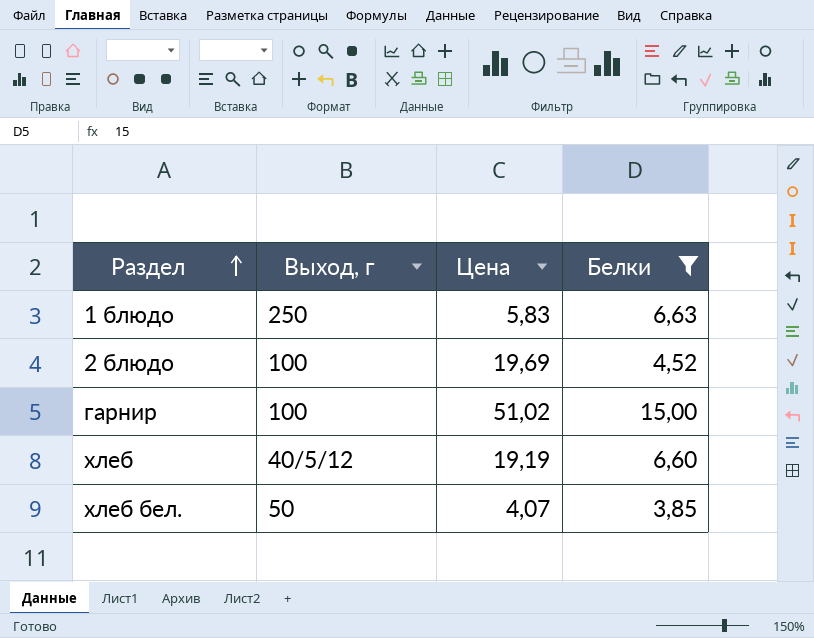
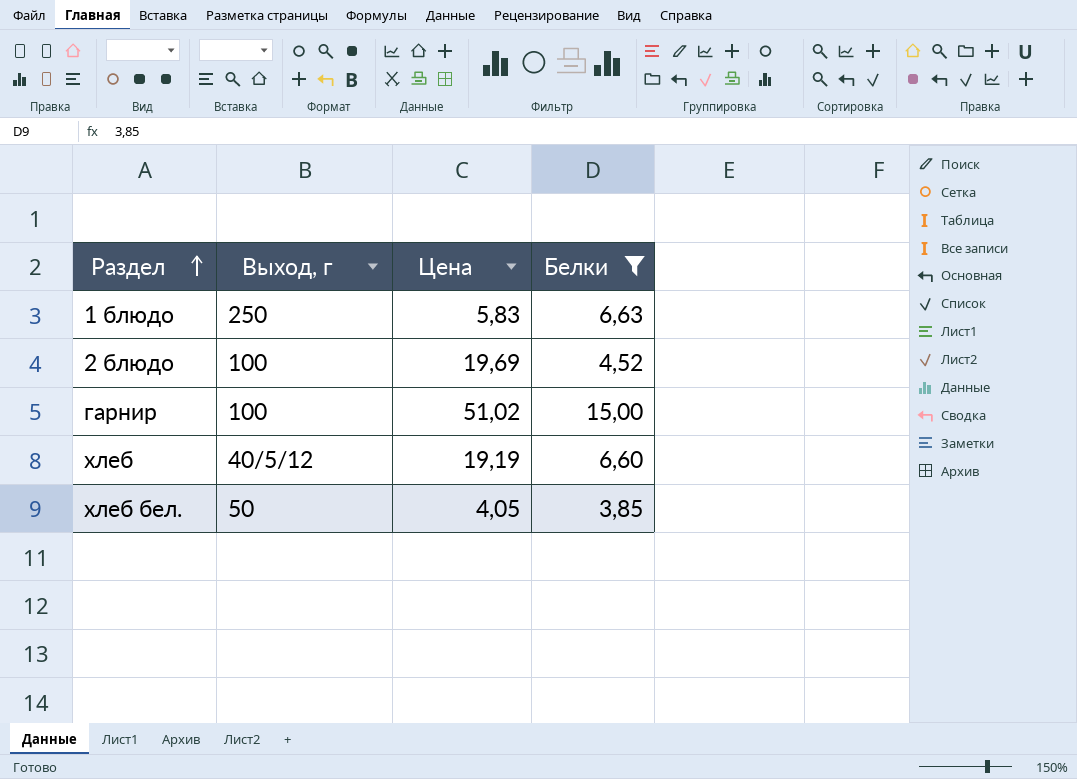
хлеб бел. | Цена: 4,07 -> 4,05

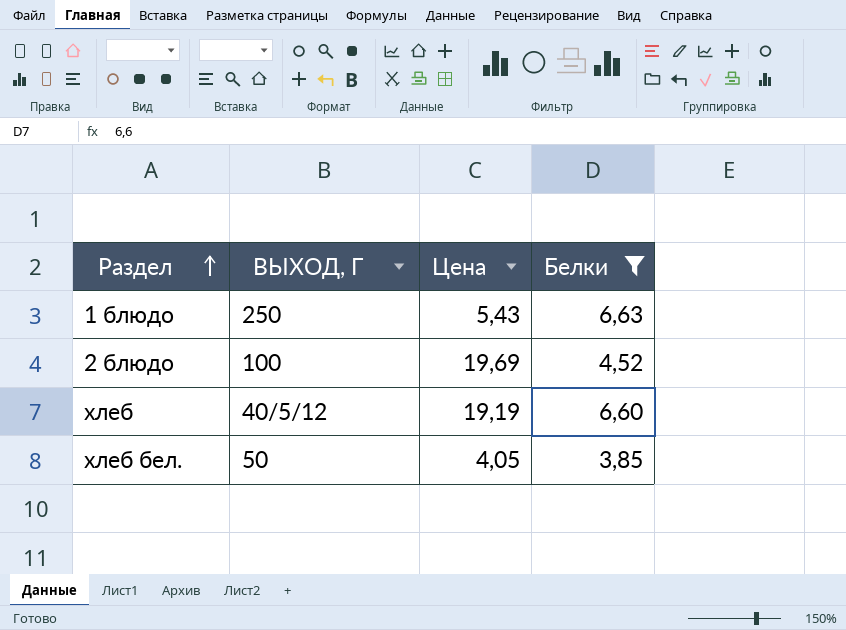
column name: Выход, г -> ВЫХОД, Г
row гарнир: 100 | 51,02 | 15,00 -> none
1 блюдо | Цена: 5,83 -> 5,43

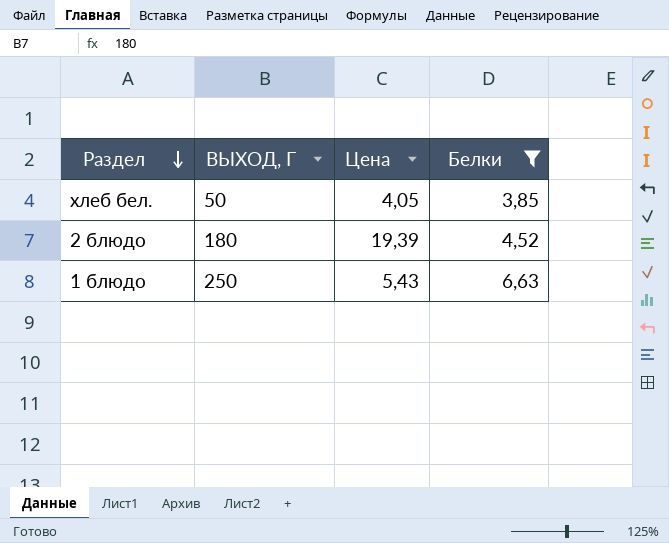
row order: Раздел ascending -> Раздел descending
row хлеб: 40/5/12 | 19,19 | 6,60 -> none
2 блюдо | ВЫХОД, Г: 100 -> 180
2 блюдо | Цена: 19,69 -> 19,39

